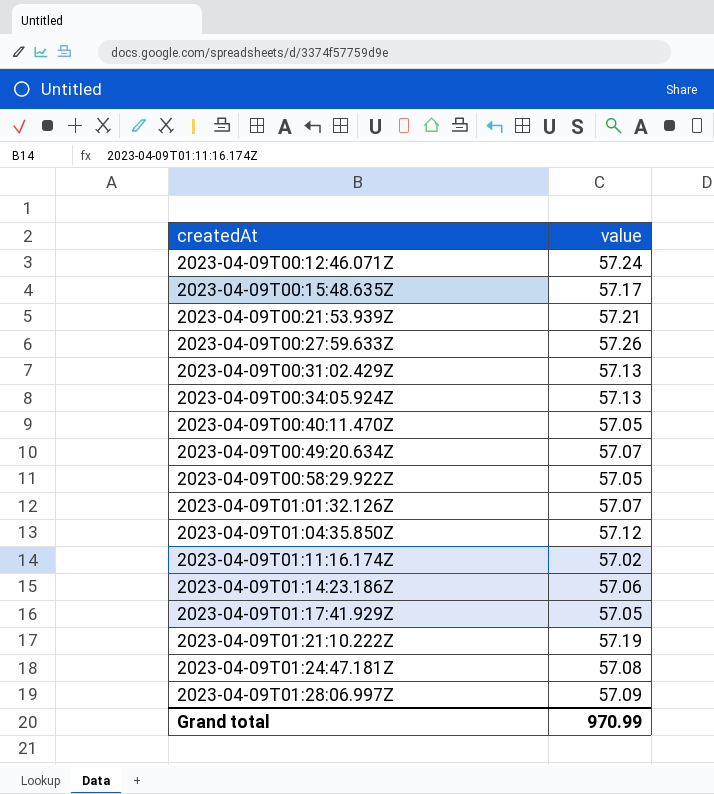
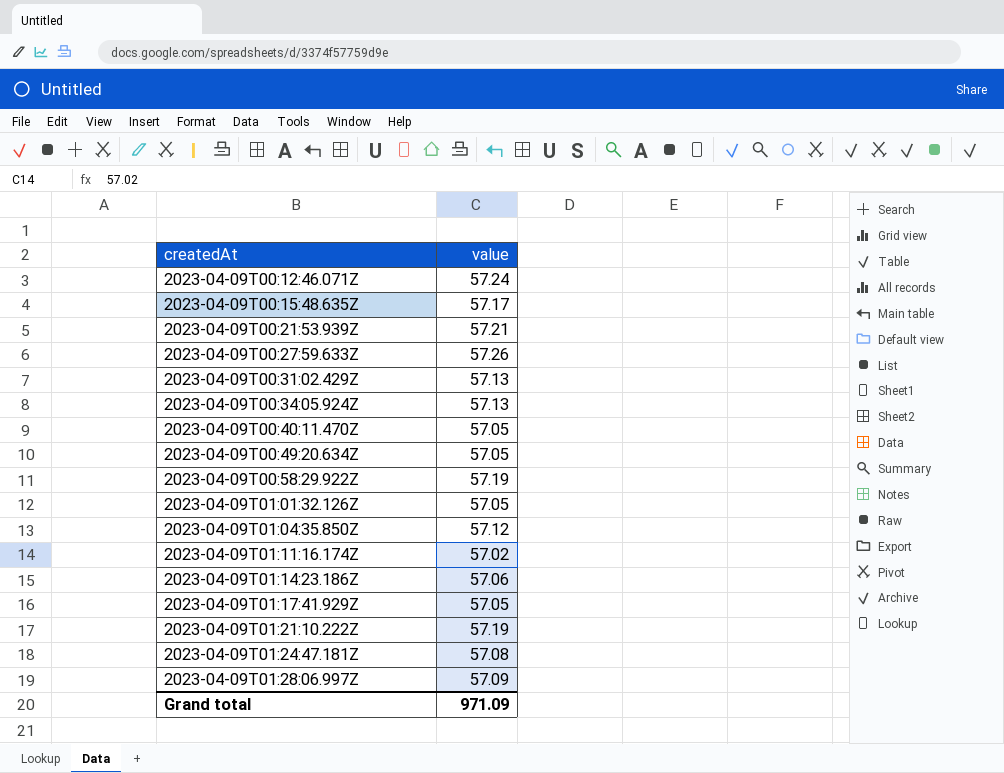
2023-04-09T00:49:20.634Z | value: 57.07 -> 57.05
2023-04-09T00:58:29.922Z | value: 57.05 -> 57.19
2023-04-09T01:01:32.126Z | value: 57.07 -> 57.05
Grand total | value: 970.99 -> 971.09

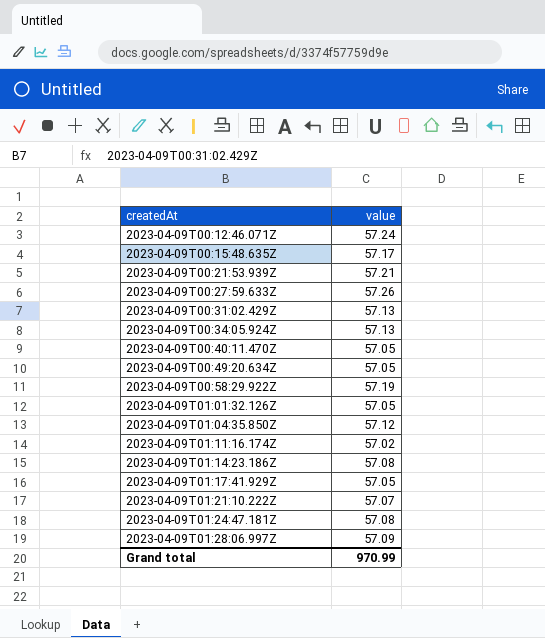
2023-04-09T01:14:23.186Z | value: 57.06 -> 57.08
2023-04-09T01:21:10.222Z | value: 57.19 -> 57.07
Grand total | value: 971.09 -> 970.99

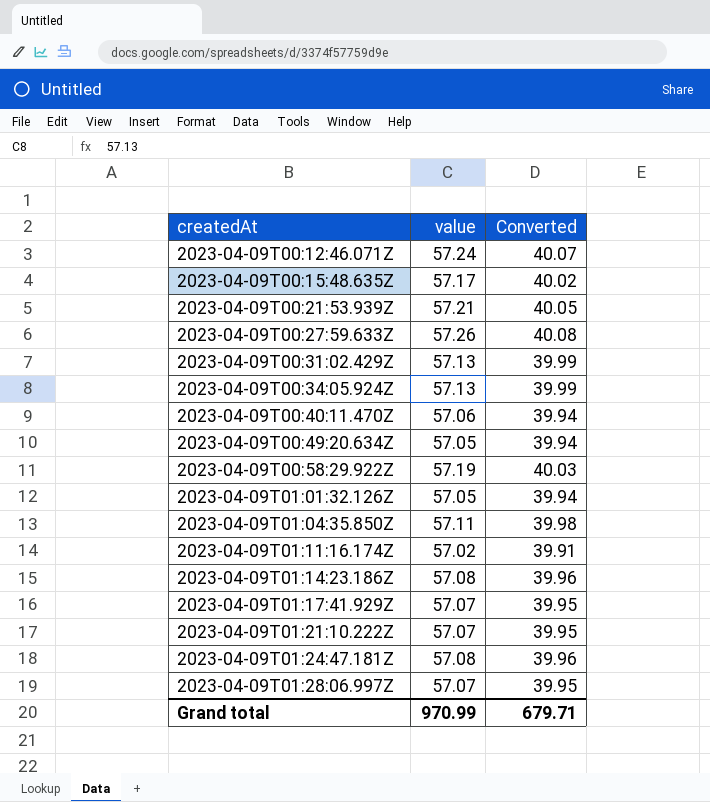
column Converted | formula: none -> [value] * 0.7
2023-04-09T00:40:11.470Z | value: 57.05 -> 57.06
2023-04-09T01:04:35.850Z | value: 57.12 -> 57.11
2023-04-09T01:17:41.929Z | value: 57.05 -> 57.07
2023-04-09T01:28:06.997Z | value: 57.09 -> 57.07

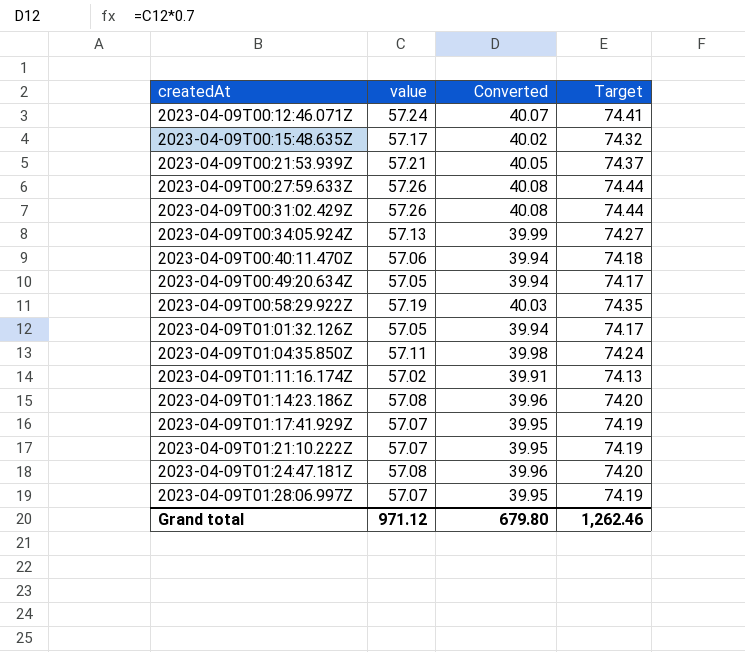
column Target | formula: none -> [value] * 1.3
2023-04-09T00:31:02.429Z | value: 57.13 -> 57.26
2023-04-09T00:31:02.429Z | Converted: 39.99 -> 40.08
Grand total | value: 970.99 -> 971.12
Grand total | Converted: 679.71 -> 679.80

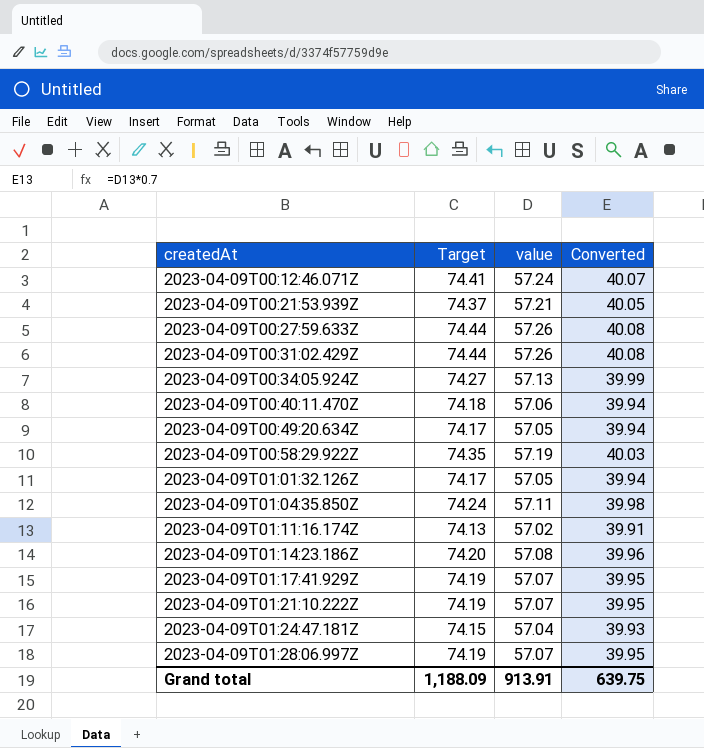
column Target | position: 4 -> 2
row 2023-04-09T00:15:48.635Z: 57.17 | 40.02 | 74.32 -> none
2023-04-09T01:24:47.181Z | Target: 74.20 -> 74.15
2023-04-09T01:24:47.181Z | value: 57.08 -> 57.04
2023-04-09T01:24:47.181Z | Converted: 39.96 -> 39.93
Grand total | Target: 1,262.46 -> 1,188.09
Grand total | value: 971.12 -> 913.91
Grand total | Converted: 679.80 -> 639.75

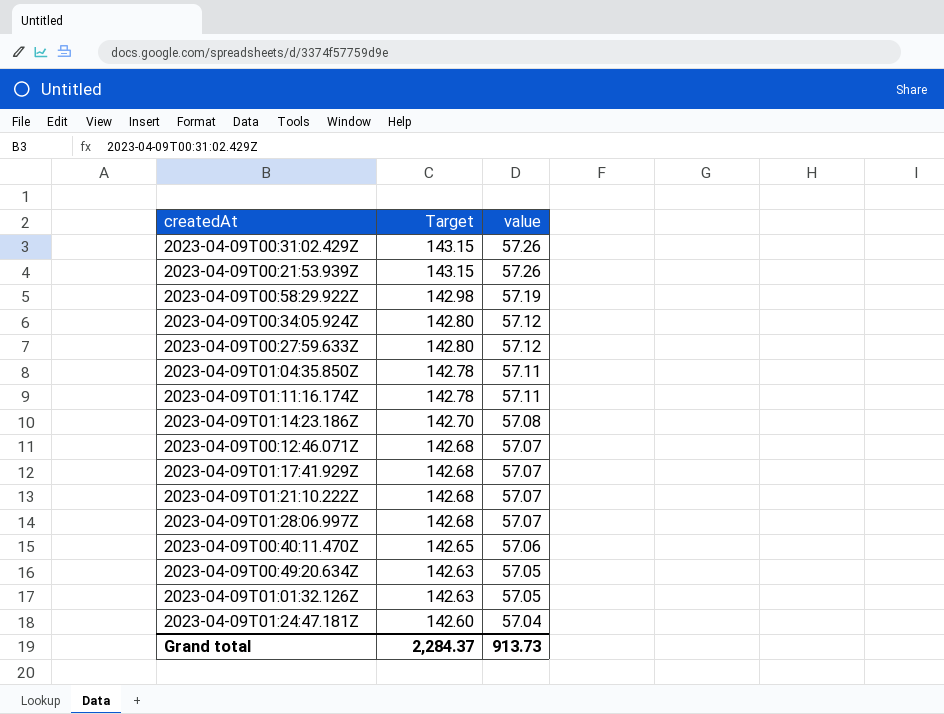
row order: createdAt ascending -> Target descending
column Converted | formula: [value] * 0.7 -> none
column Target | formula: [value] * 1.3 -> [value] * 2.5
2023-04-09T00:21:53.939Z | value: 57.21 -> 57.26
2023-04-09T00:34:05.924Z | value: 57.13 -> 57.12
2023-04-09T00:27:59.633Z | value: 57.26 -> 57.12
2023-04-09T01:11:16.174Z | value: 57.02 -> 57.11
2023-04-09T00:12:46.071Z | value: 57.24 -> 57.07
Grand total | Target: 1,188.09 -> 2,284.37
Grand total | value: 913.91 -> 913.73

